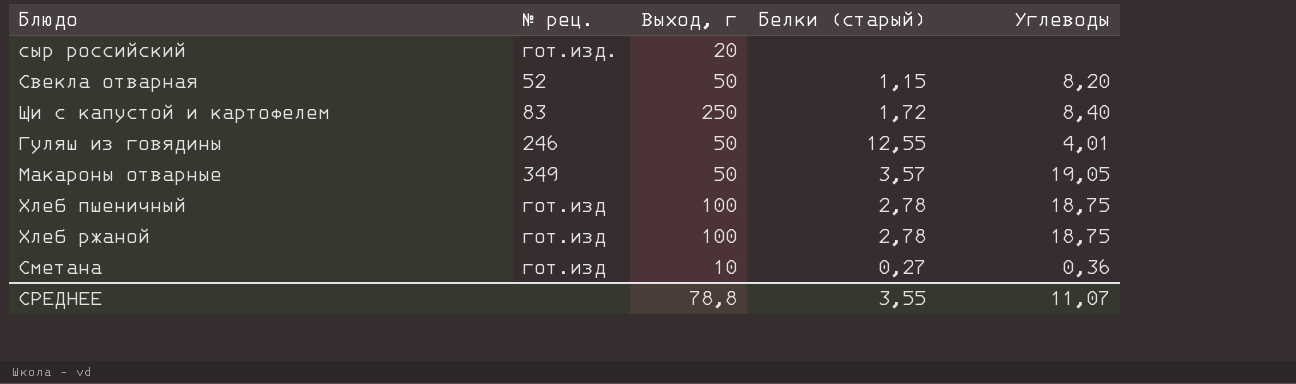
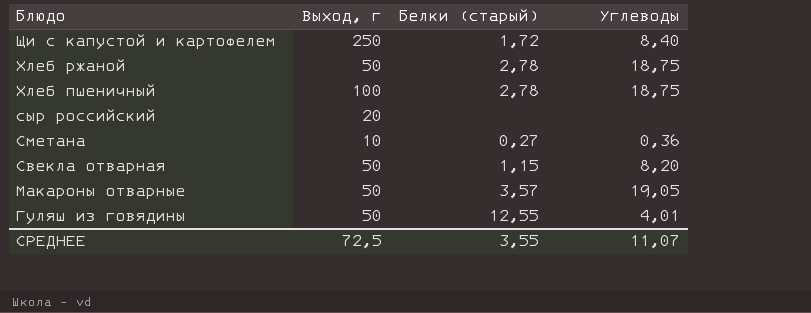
row order: none -> Блюдо descending
column № рец. | position: 2 -> none
Хлеб ржаной | Выход, г: 100 -> 50
СРЕДНЕЕ | Выход, г: 78,8 -> 72,5

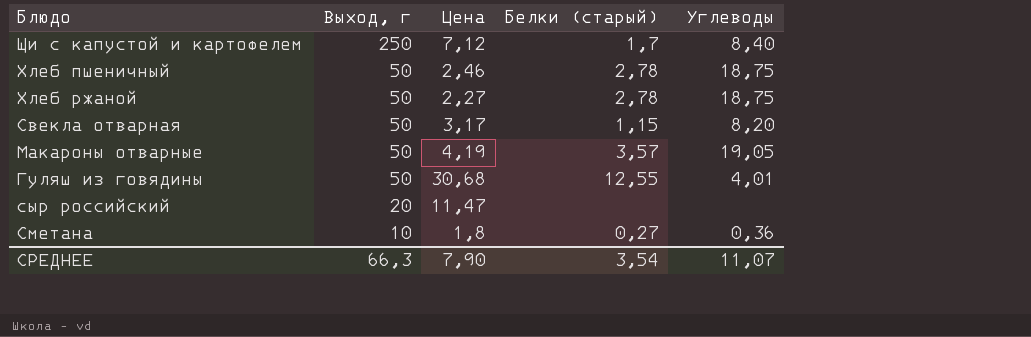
row order: Блюдо descending -> Выход, г descending
column Цена | position: none -> 3
Щи с капустой и картофелем | Белки (старый): 1,72 -> 1,7
Хлеб пшеничный | Выход, г: 100 -> 50
СРЕДНЕЕ | Выход, г: 72,5 -> 66,3
СРЕДНЕЕ | Белки (старый): 3,55 -> 3,54

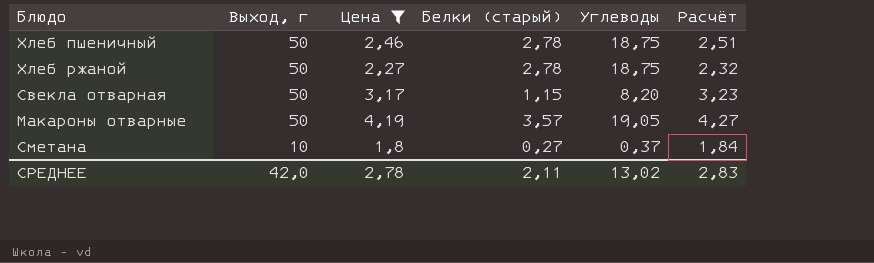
filter: none -> Цена <= 4,19
column Расчёт | formula: none -> [Цена] * 1,02
Сметана | Углеводы: 0,36 -> 0,37
СРЕДНЕЕ | Выход, г: 66,3 -> 42,0
СРЕДНЕЕ | Цена: 7,90 -> 2,78
СРЕДНЕЕ | Белки (старый): 3,54 -> 2,11
СРЕДНЕЕ | Углеводы: 11,07 -> 13,02

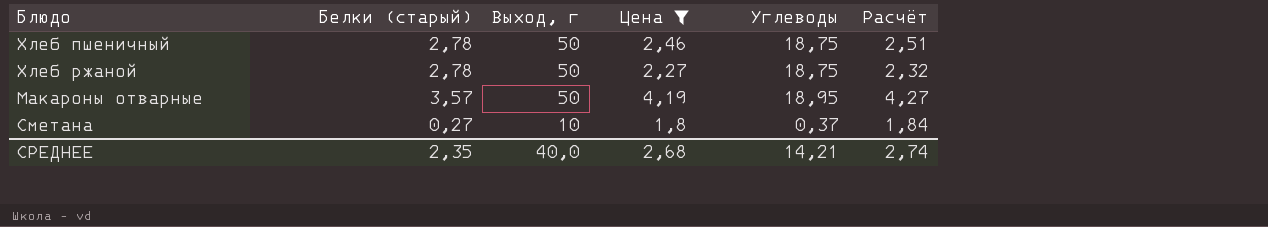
column Белки (старый) | position: 4 -> 2
row Свекла отварная: 50 | 3,17 | 1,15 | 8,20 | 3,23 -> none
Макароны отварные | Углеводы: 19,05 -> 18,95
СРЕДНЕЕ | Белки (старый): 2,11 -> 2,35
СРЕДНЕЕ | Выход, г: 42,0 -> 40,0
СРЕДНЕЕ | Цена: 2,78 -> 2,68
СРЕДНЕЕ | Углеводы: 13,02 -> 14,21
СРЕДНЕЕ | Расчёт: 2,83 -> 2,74

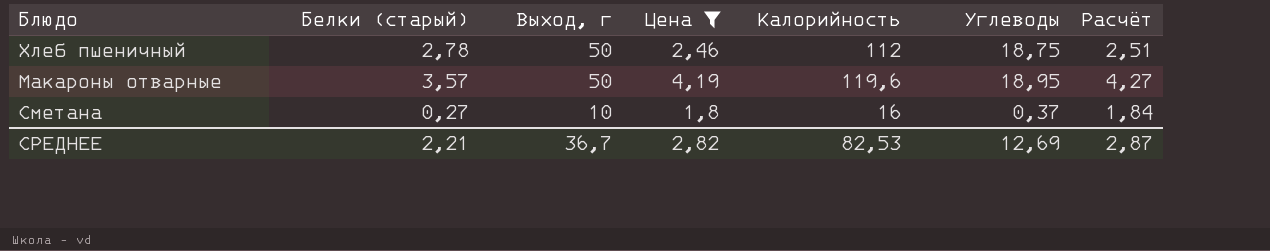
column Калорийность | position: none -> 5
row Хлеб ржаной: 2,78 | 50 | 2,27 | 18,75 | 2,32 -> none
СРЕДНЕЕ | Белки (старый): 2,35 -> 2,21
СРЕДНЕЕ | Выход, г: 40,0 -> 36,7
СРЕДНЕЕ | Цена: 2,68 -> 2,82
СРЕДНЕЕ | Углеводы: 14,21 -> 12,69
СРЕДНЕЕ | Расчёт: 2,74 -> 2,87

